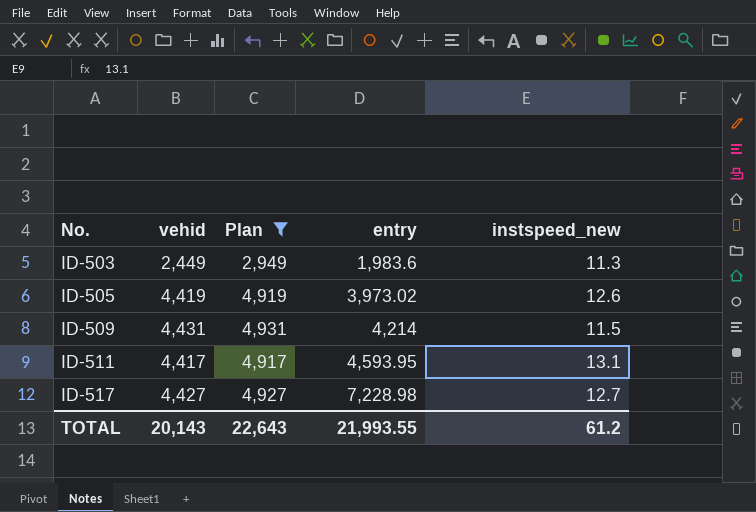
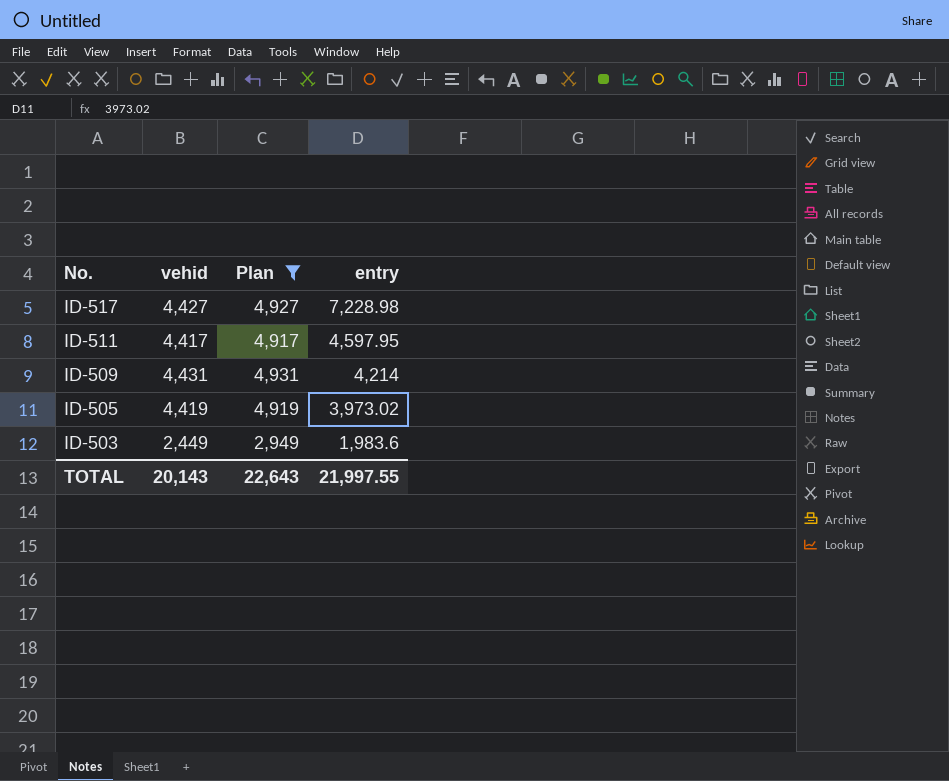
row order: No. ascending -> No. descending
column instspeed_new | position: 5 -> none
ID-511 | entry: 4,593.95 -> 4,597.95
TOTAL | entry: 21,993.55 -> 21,997.55

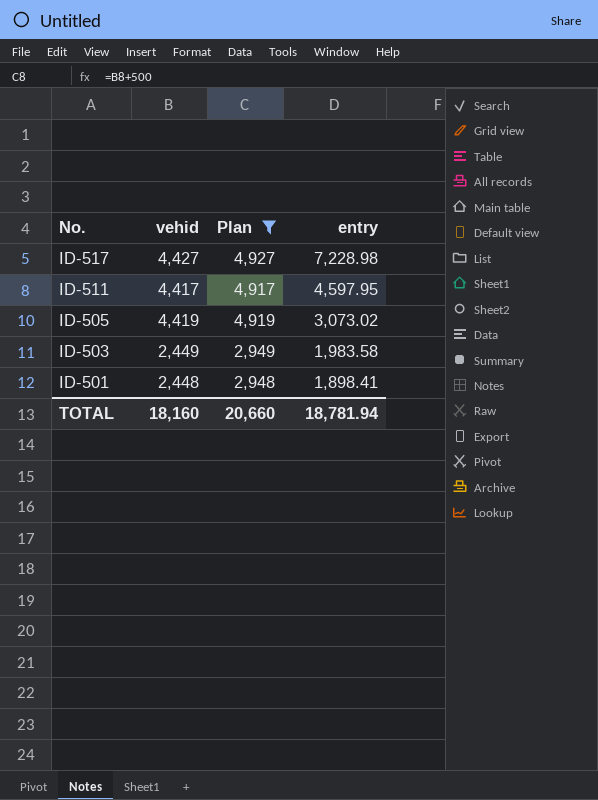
row ID-509: 4,431 | 4,931 | 4,214 -> none
ID-505 | entry: 3,973.02 -> 3,073.02
ID-503 | entry: 1,983.6 -> 1,983.58
row ID-501: none -> 2,448 | 2,948 | 1,898.41
TOTAL | vehid: 20,143 -> 18,160
TOTAL | Plan: 22,643 -> 20,660
TOTAL | entry: 21,997.55 -> 18,781.94

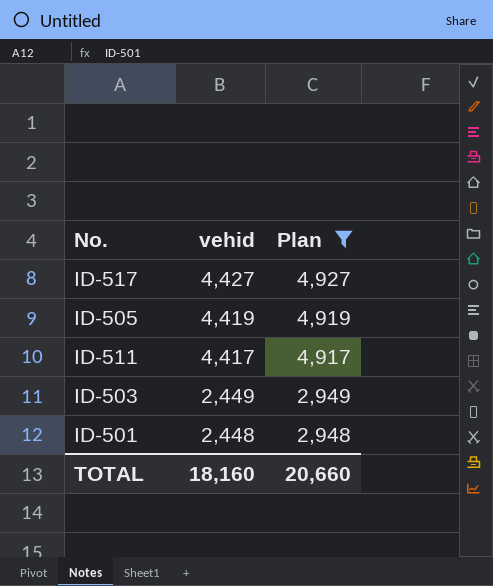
row order: No. descending -> vehid descending
column entry | position: 4 -> none

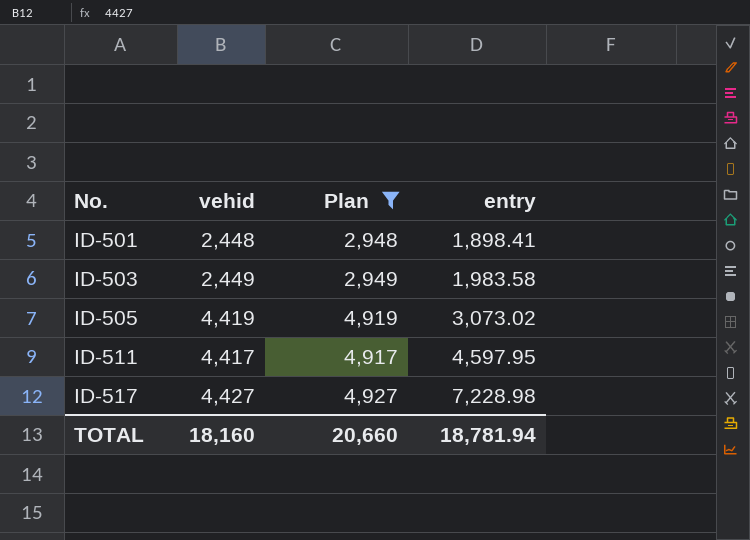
row order: vehid descending -> No. ascending
column entry | position: none -> 4

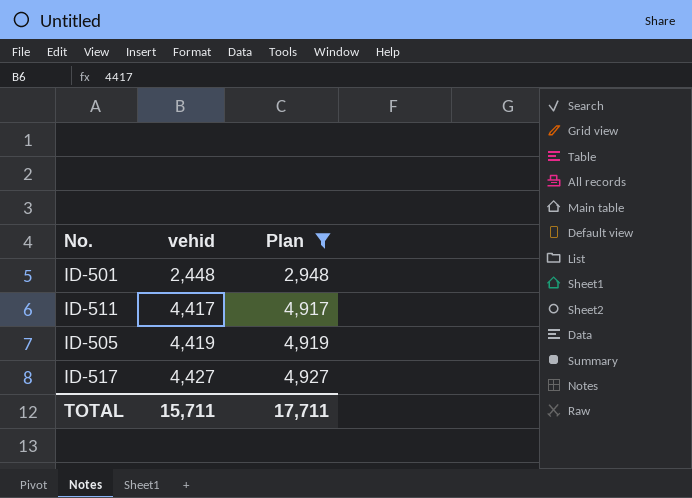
row order: No. ascending -> vehid ascending
column entry | position: 4 -> none
row ID-503: 2,449 | 2,949 | 1,983.58 -> none
TOTAL | vehid: 18,160 -> 15,711
TOTAL | Plan: 20,660 -> 17,711

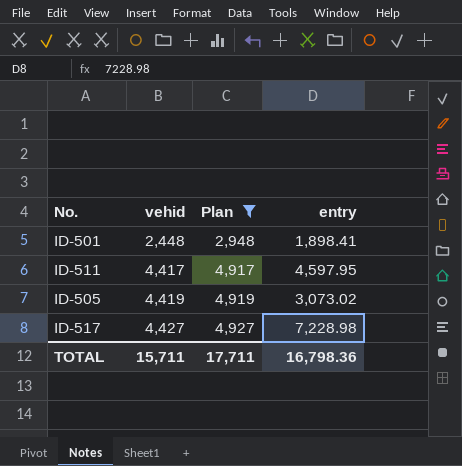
column entry | position: none -> 4

